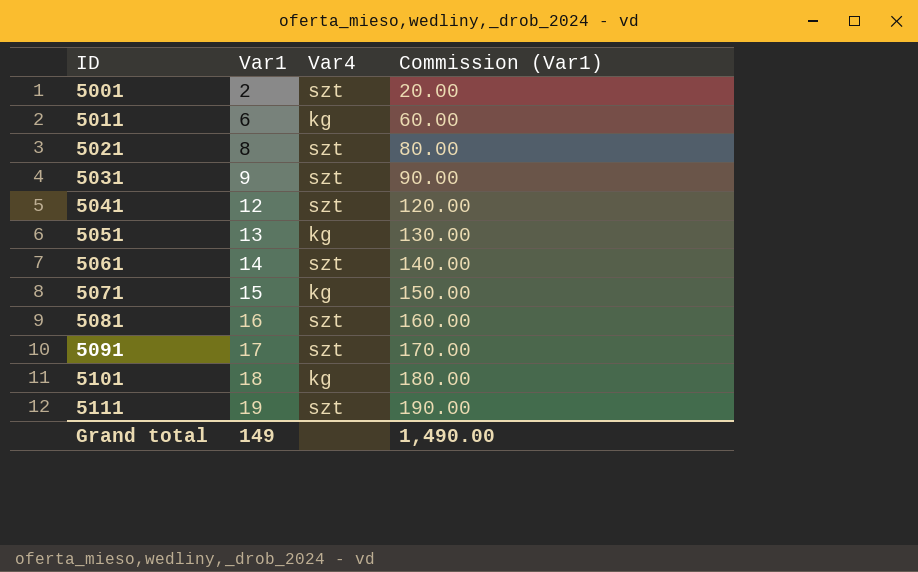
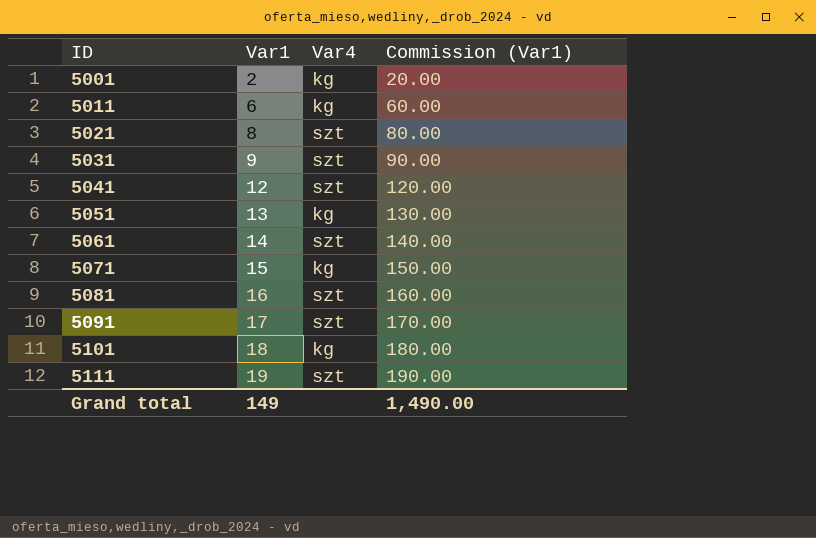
5001 | Var4: szt -> kg

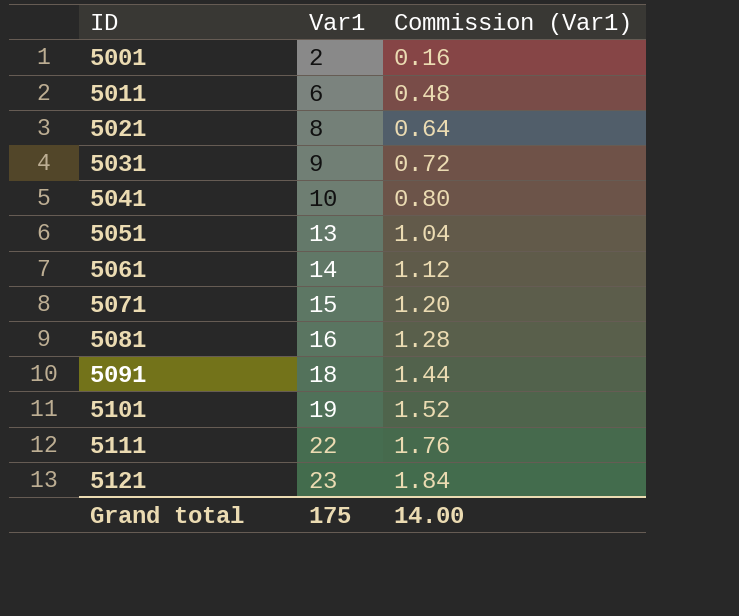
column Var4 | position: 3 -> none
column Commission (Var1) | formula: [Var1] * 10 -> [Var1] * 0.08
5041 | Var1: 12 -> 10
5091 | Var1: 17 -> 18
5101 | Var1: 18 -> 19
5111 | Var1: 19 -> 22
row 5121: none -> 23 | 1.84
Grand total | Var1: 149 -> 175
Grand total | Commission (Var1): 1,490.00 -> 14.00

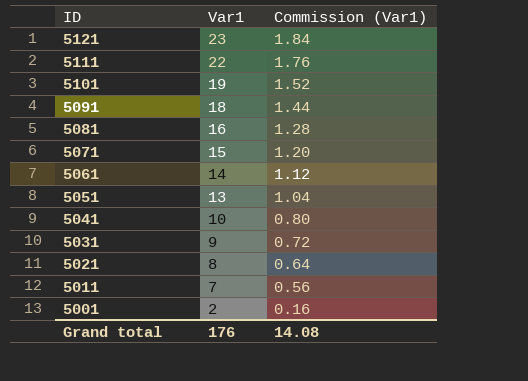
row order: ID ascending -> ID descending
5011 | Var1: 6 -> 7
5011 | Commission (Var1): 0.48 -> 0.56
Grand total | Var1: 175 -> 176
Grand total | Commission (Var1): 14.00 -> 14.08

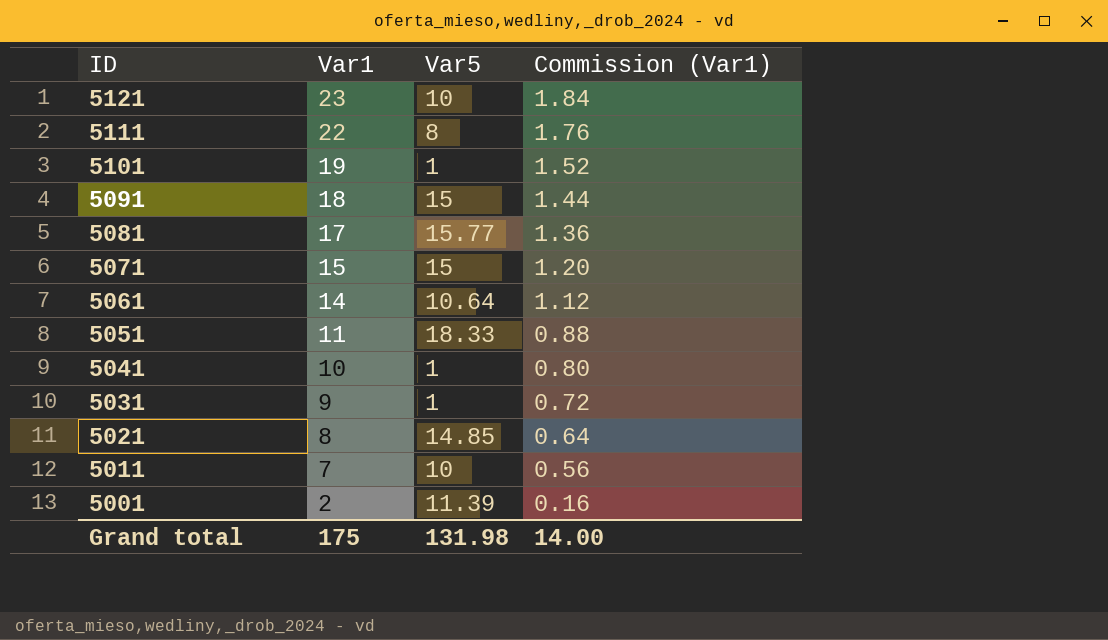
column Var5 | position: none -> 3
5081 | Var1: 16 -> 17
5081 | Commission (Var1): 1.28 -> 1.36
5051 | Var1: 13 -> 11
5051 | Commission (Var1): 1.04 -> 0.88
Grand total | Var1: 176 -> 175
Grand total | Commission (Var1): 14.08 -> 14.00

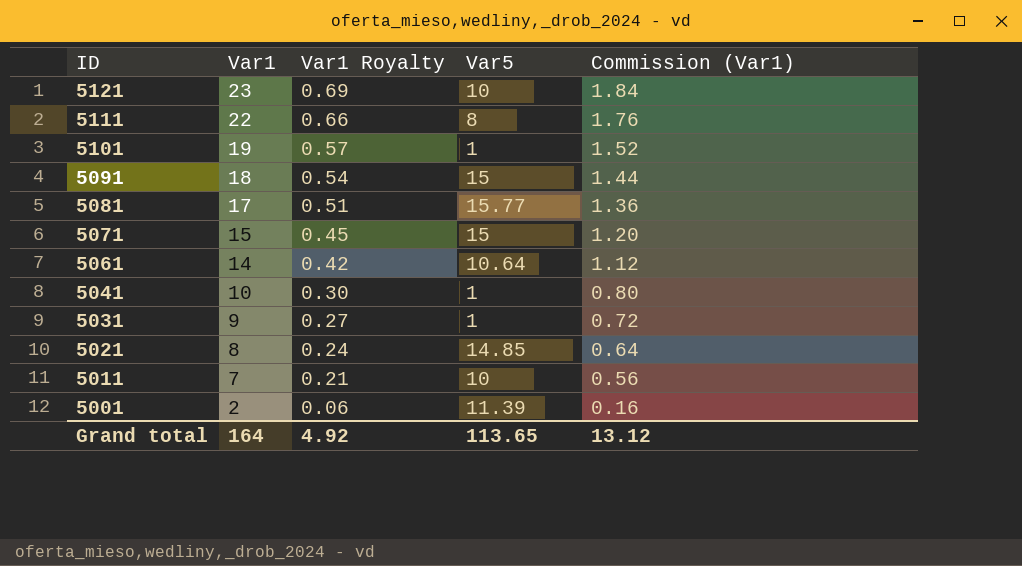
column Var1 Royalty | formula: none -> [Var1] * 0.03
row 5051: 11 | 18.33 | 0.88 -> none
Grand total | Var1: 175 -> 164
Grand total | Var5: 131.98 -> 113.65
Grand total | Commission (Var1): 14.00 -> 13.12

